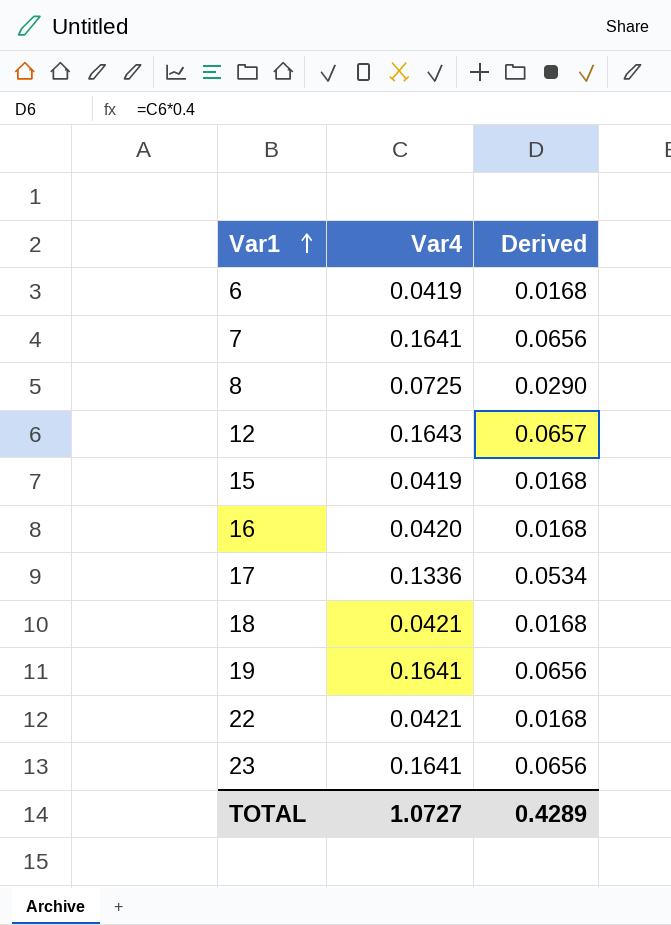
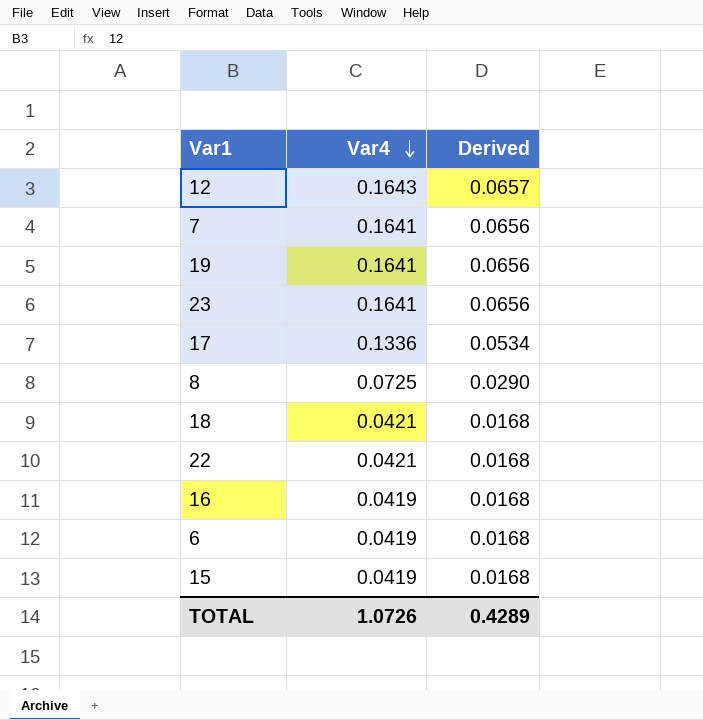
row order: Var1 ascending -> Var4 descending
16 | Var4: 0.0420 -> 0.0419
TOTAL | Var4: 1.0727 -> 1.0726

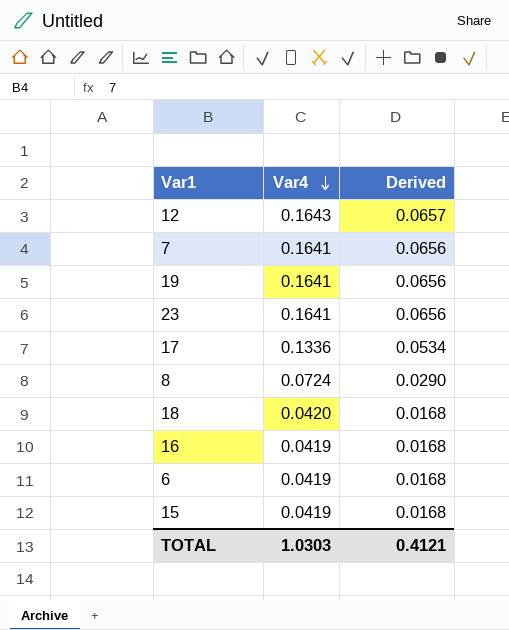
row 22: 0.0421 | 0.0168 -> none
8 | Var4: 0.0725 -> 0.0724
18 | Var4: 0.0421 -> 0.0420
TOTAL | Var4: 1.0726 -> 1.0303
TOTAL | Derived: 0.4289 -> 0.4121

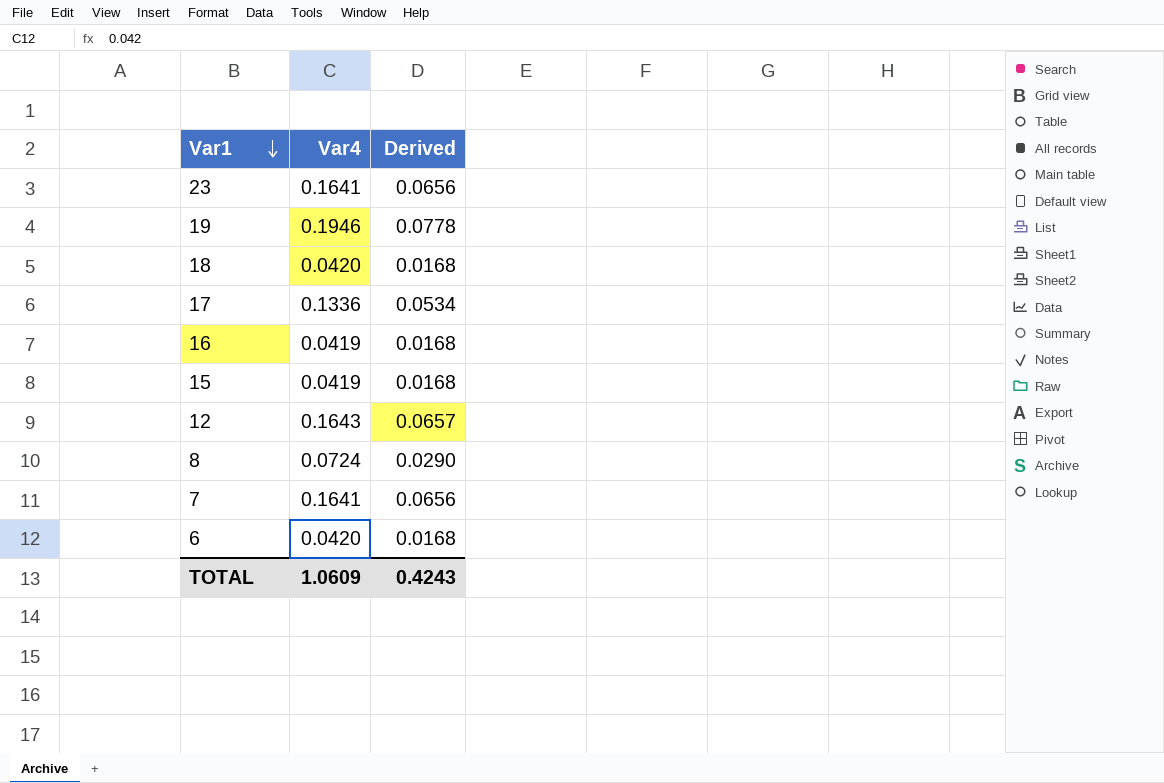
row order: Var4 descending -> Var1 descending
19 | Var4: 0.1641 -> 0.1946
19 | Derived: 0.0656 -> 0.0778
6 | Var4: 0.0419 -> 0.0420
TOTAL | Var4: 1.0303 -> 1.0609
TOTAL | Derived: 0.4121 -> 0.4243

